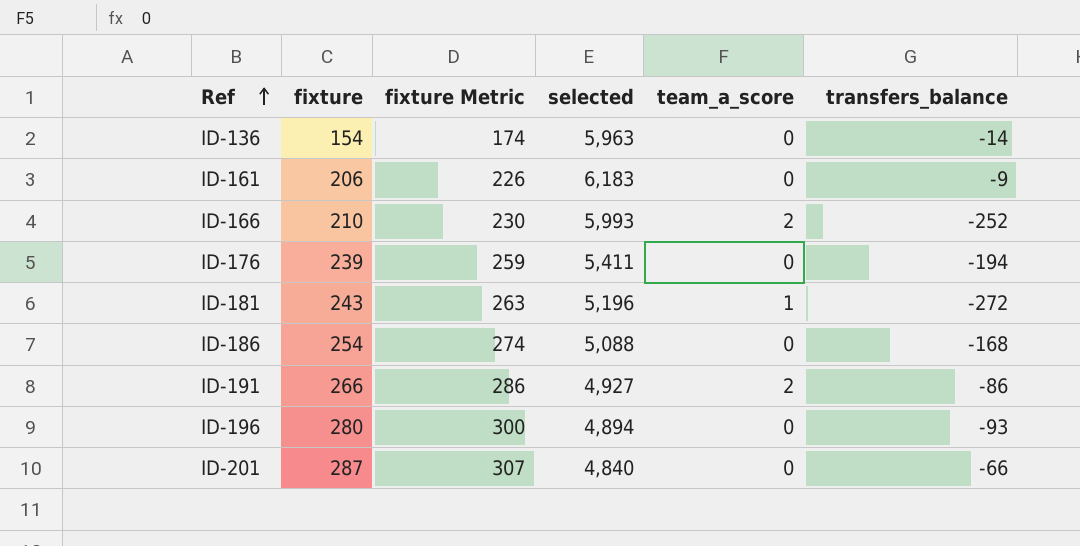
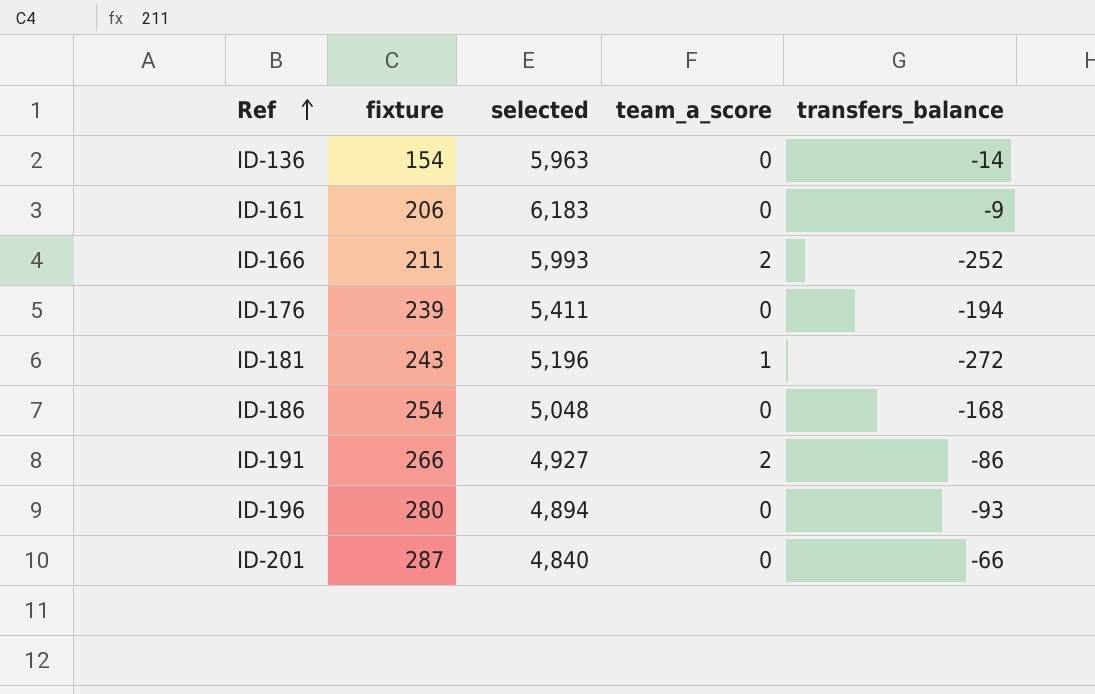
column fixture Metric | formula: [fixture] + 20 -> none
ID-166 | fixture: 210 -> 211
ID-186 | selected: 5,088 -> 5,048

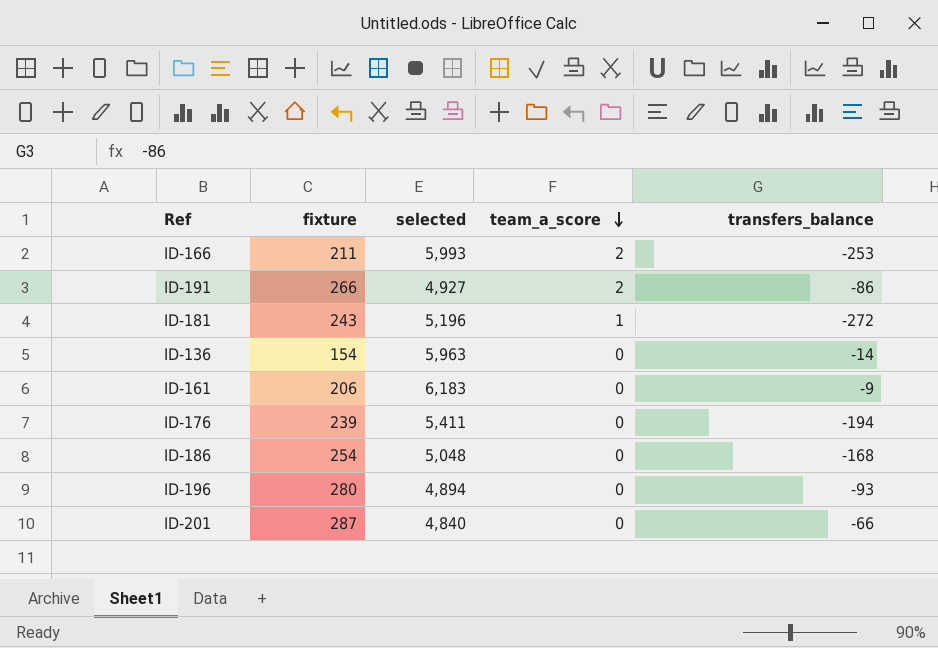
row order: Ref ascending -> team_a_score descending
ID-166 | transfers_balance: -252 -> -253

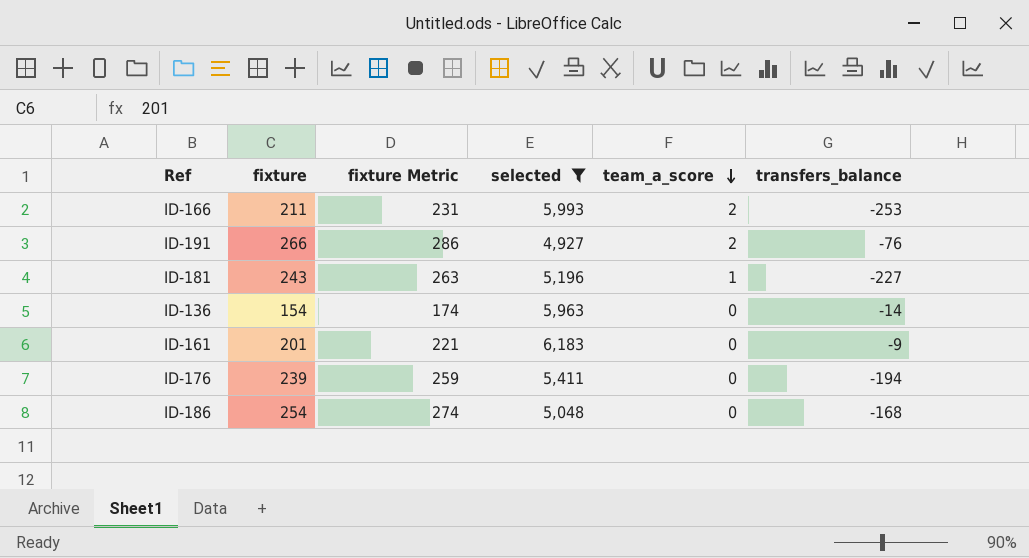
filter: none -> selected >= 4,927
column fixture Metric | formula: none -> [fixture] + 20
ID-191 | transfers_balance: -86 -> -76
ID-181 | transfers_balance: -272 -> -227
ID-161 | fixture: 206 -> 201

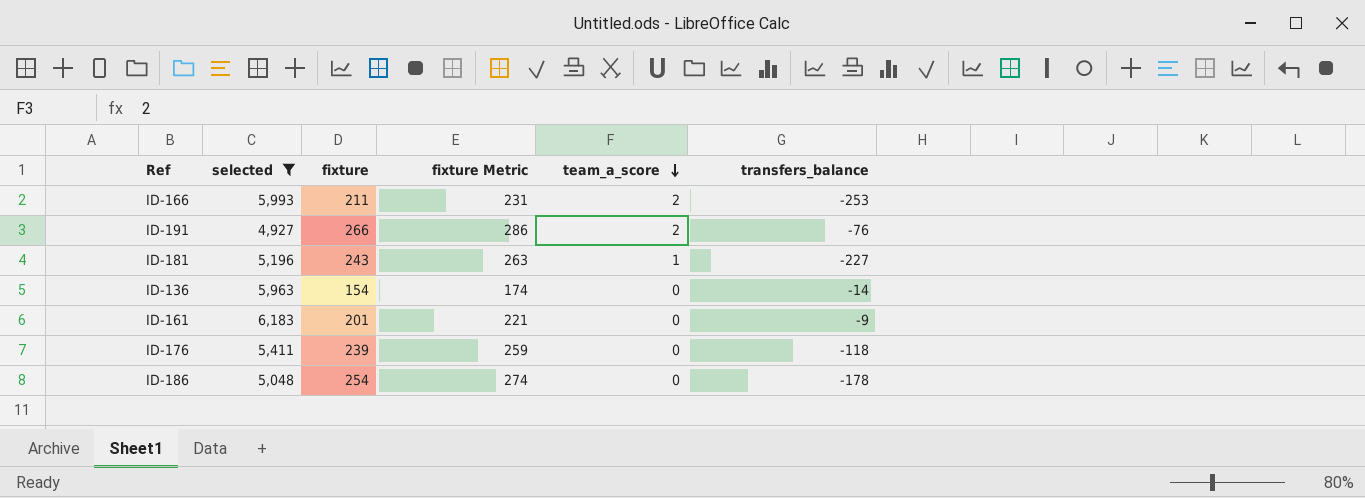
column selected | position: 4 -> 2
ID-176 | transfers_balance: -194 -> -118
ID-186 | transfers_balance: -168 -> -178

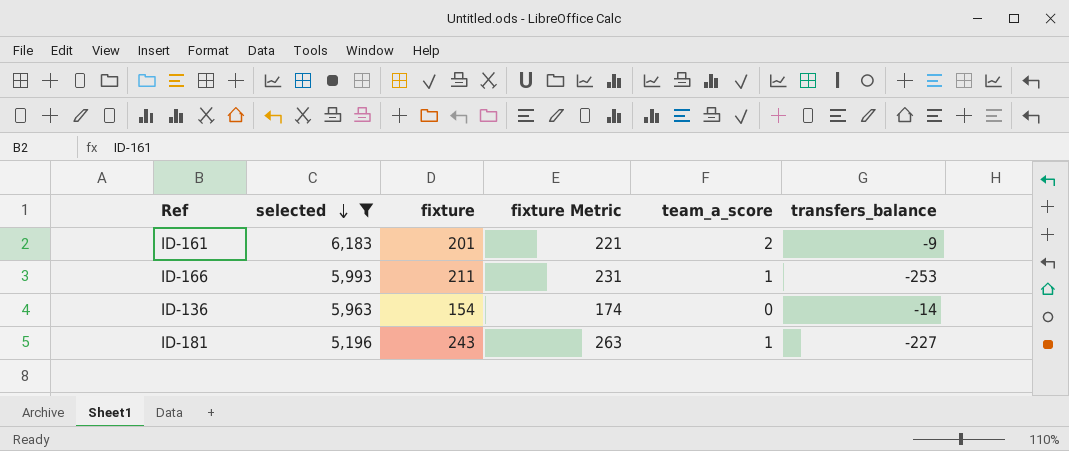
row order: team_a_score descending -> selected descending
row ID-191: 4,927 | 266 | 286 | 2 | -76 -> none
row ID-176: 5,411 | 239 | 259 | 0 | -118 -> none
row ID-186: 5,048 | 254 | 274 | 0 | -178 -> none
ID-161 | team_a_score: 0 -> 2
ID-166 | team_a_score: 2 -> 1

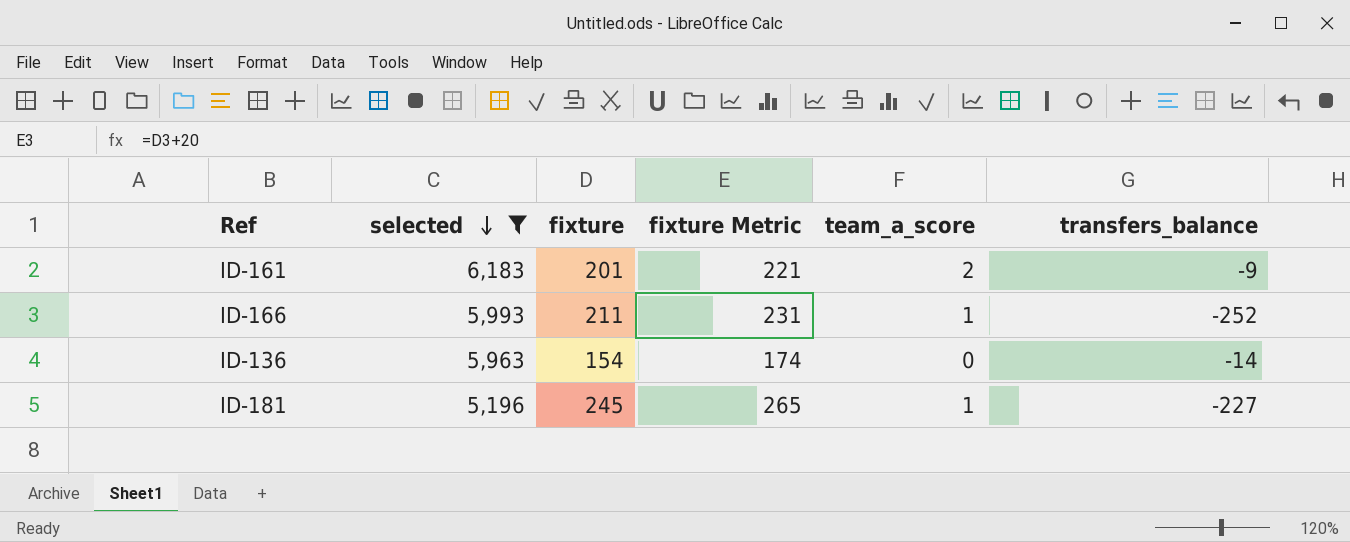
ID-166 | transfers_balance: -253 -> -252
ID-181 | fixture: 243 -> 245
ID-181 | fixture Metric: 263 -> 265

